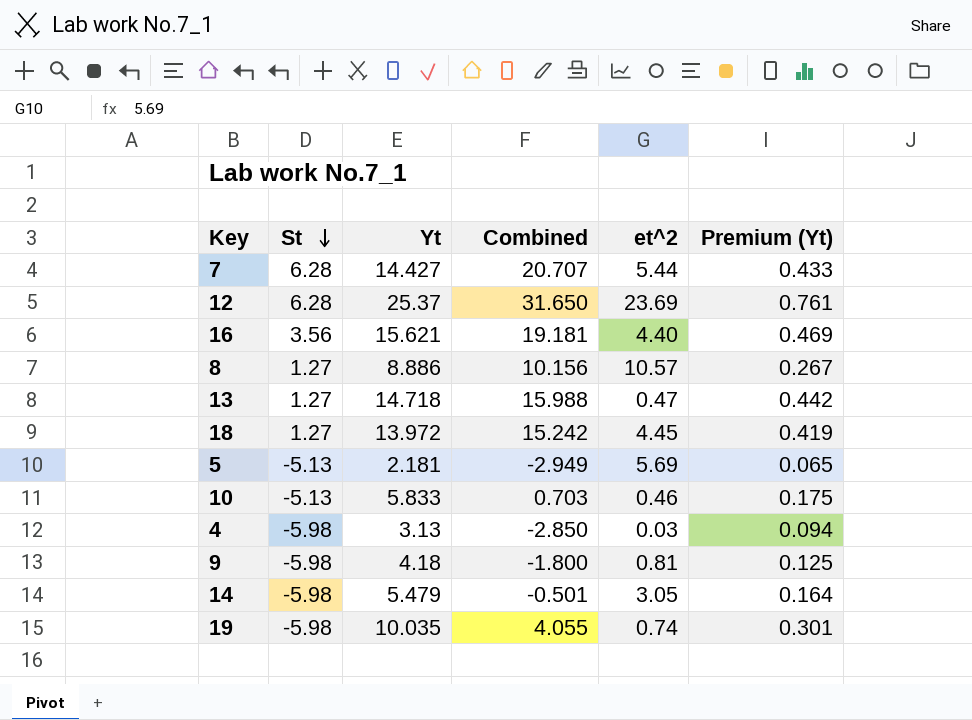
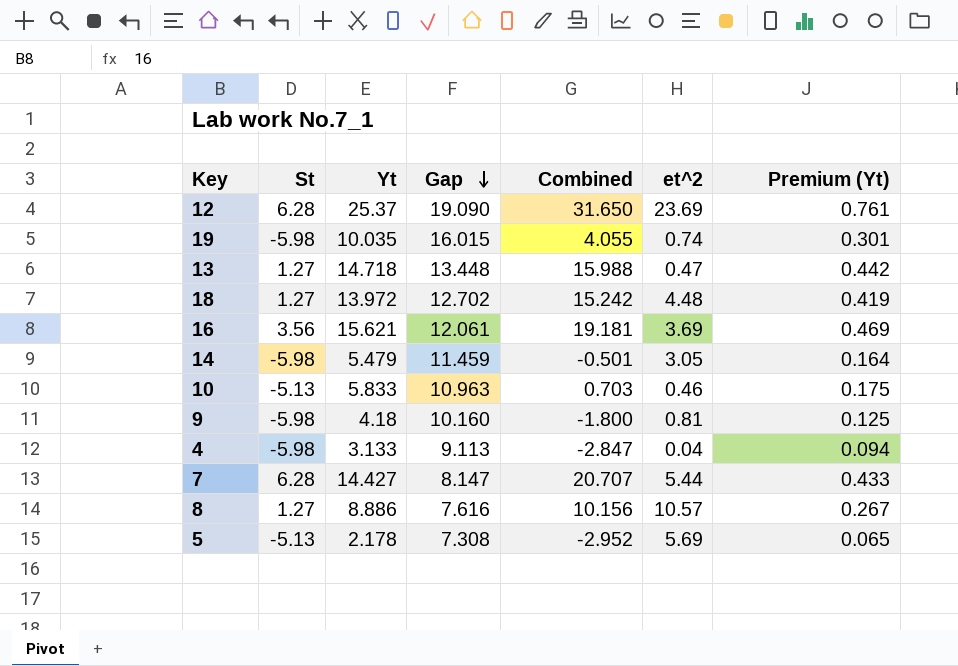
row order: St descending -> Gap descending
column Gap | formula: none -> [Yt] - [St]
18 | et^2: 4.45 -> 4.48
16 | et^2: 4.40 -> 3.69
4 | Yt: 3.13 -> 3.133
4 | Combined: -2.850 -> -2.847
4 | et^2: 0.03 -> 0.04
5 | Yt: 2.181 -> 2.178
5 | Combined: -2.949 -> -2.952

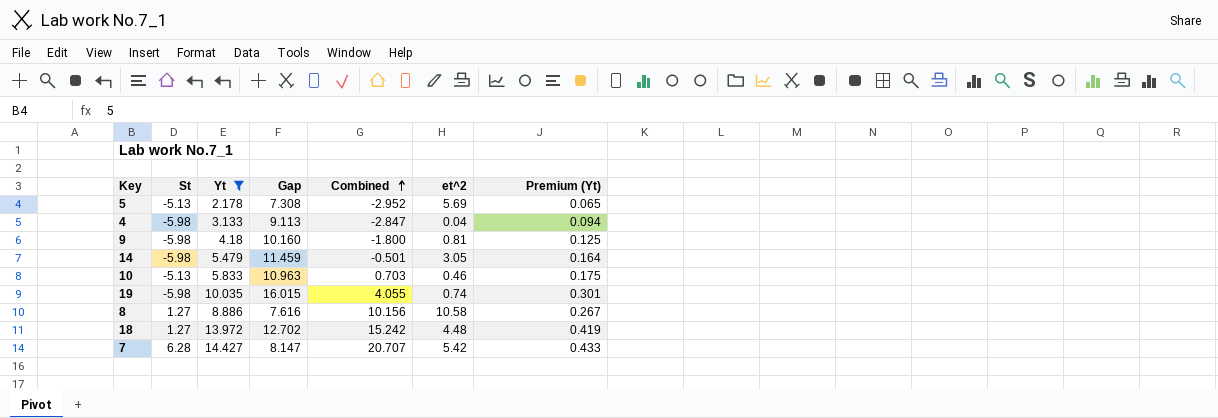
filter: none -> Yt <= 14.427
row order: Gap descending -> Combined ascending
8 | et^2: 10.57 -> 10.58
7 | et^2: 5.44 -> 5.42

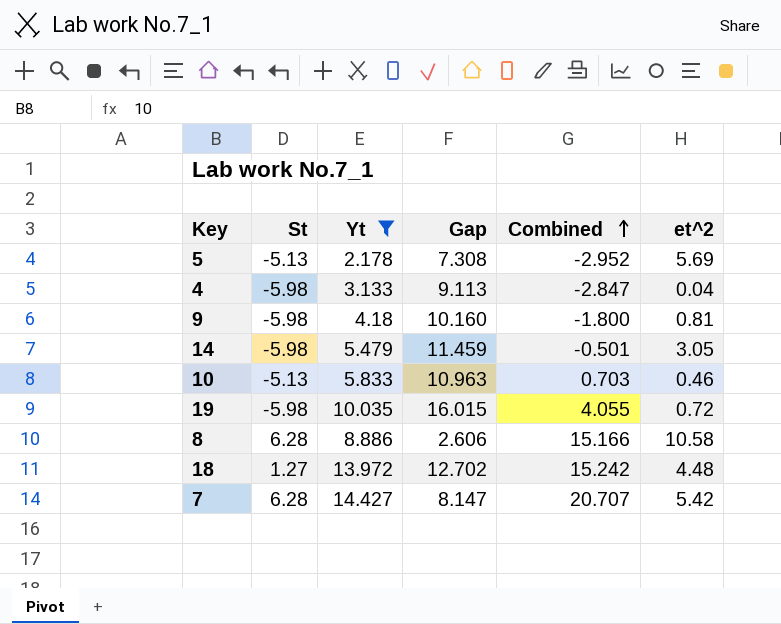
column Premium (Yt) | formula: [Yt] * 0.03 -> none
19 | et^2: 0.74 -> 0.72
8 | St: 1.27 -> 6.28
8 | Gap: 7.616 -> 2.606
8 | Combined: 10.156 -> 15.166

